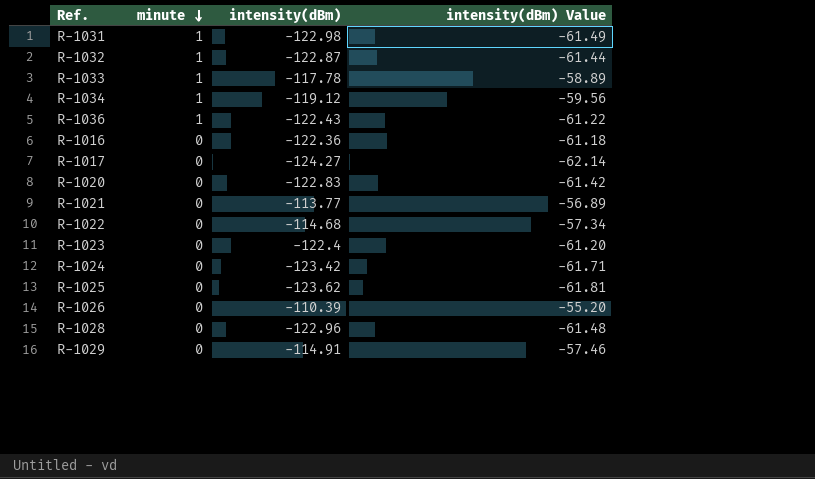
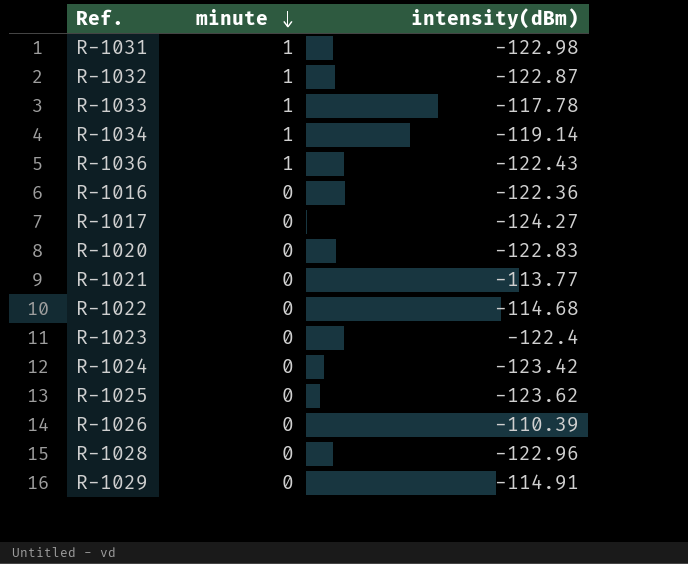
column intensity(dBm) Value | formula: [intensity(dBm)] * 0.5 -> none
R-1034 | intensity(dBm): -119.12 -> -119.14

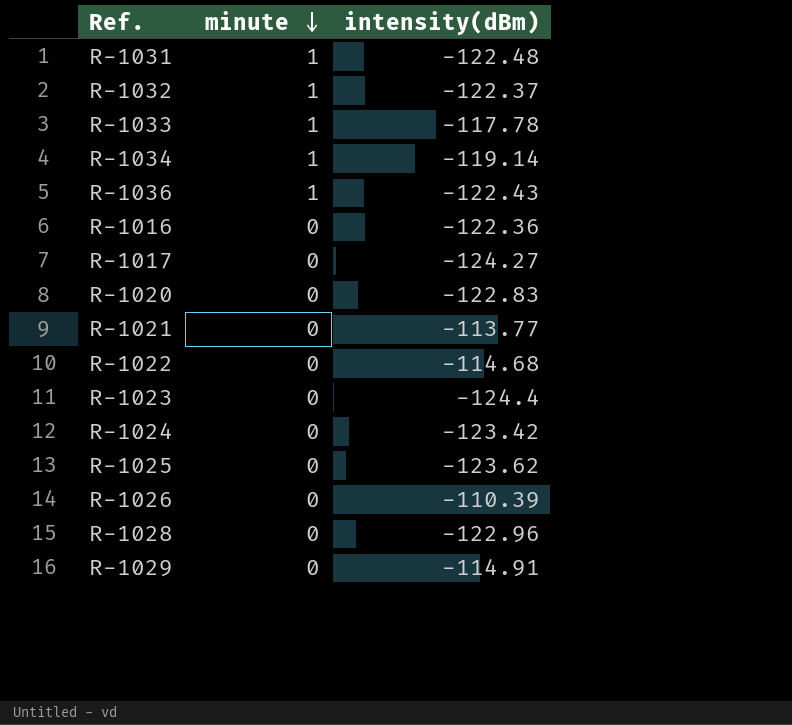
R-1031 | intensity(dBm): -122.98 -> -122.48
R-1032 | intensity(dBm): -122.87 -> -122.37
R-1023 | intensity(dBm): -122.4 -> -124.4

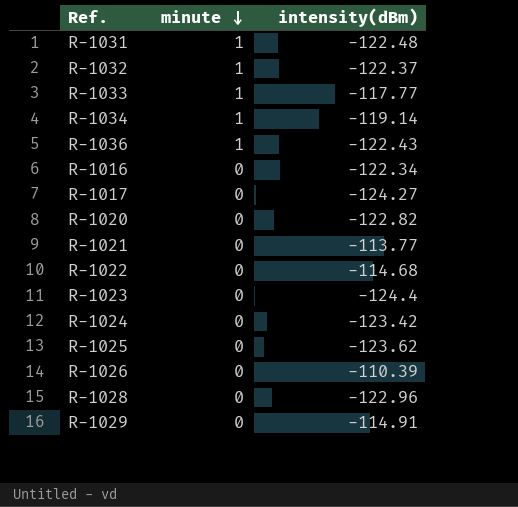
R-1033 | intensity(dBm): -117.78 -> -117.77
R-1016 | intensity(dBm): -122.36 -> -122.34
R-1020 | intensity(dBm): -122.83 -> -122.82

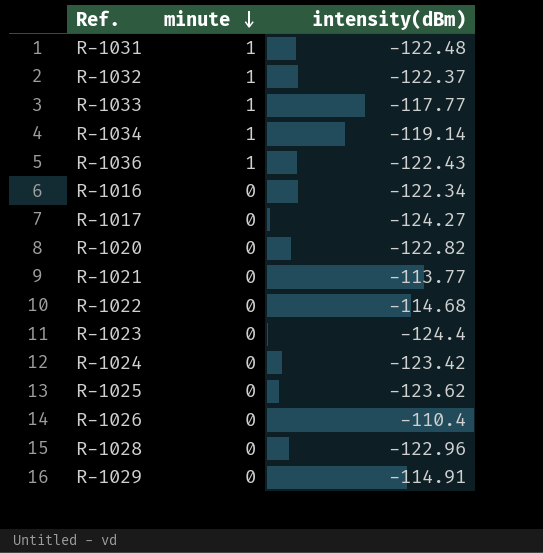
R-1026 | intensity(dBm): -110.39 -> -110.4

